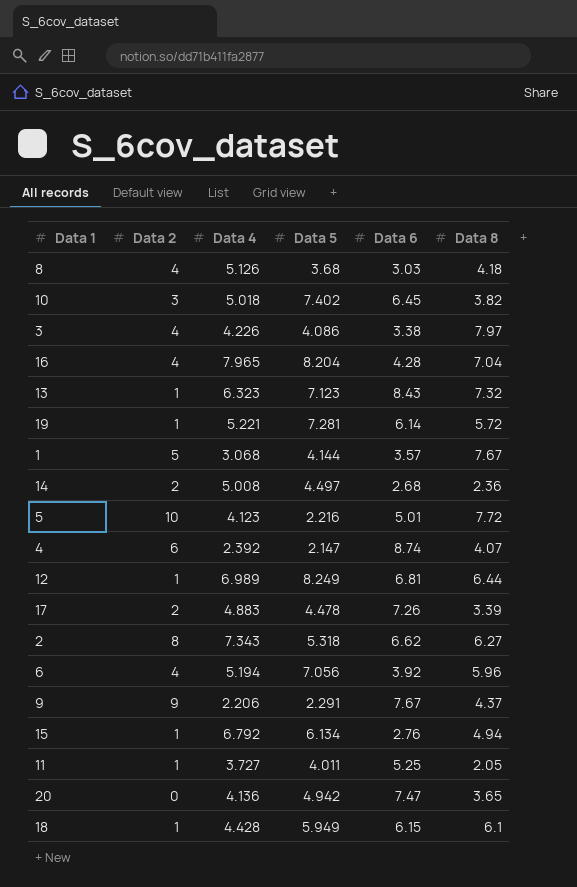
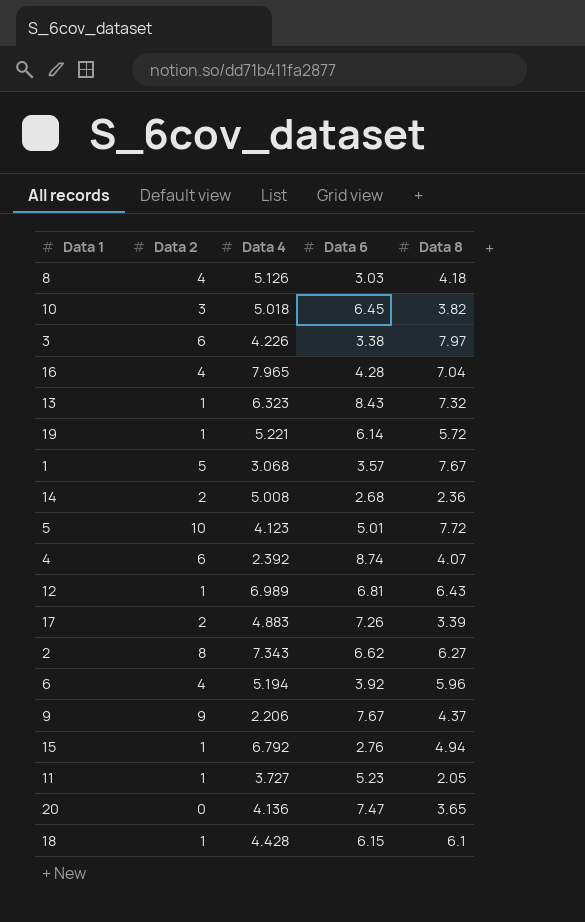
column Data 5 | position: 4 -> none
3 | Data 2: 4 -> 6
12 | Data 8: 6.44 -> 6.43
11 | Data 6: 5.25 -> 5.23

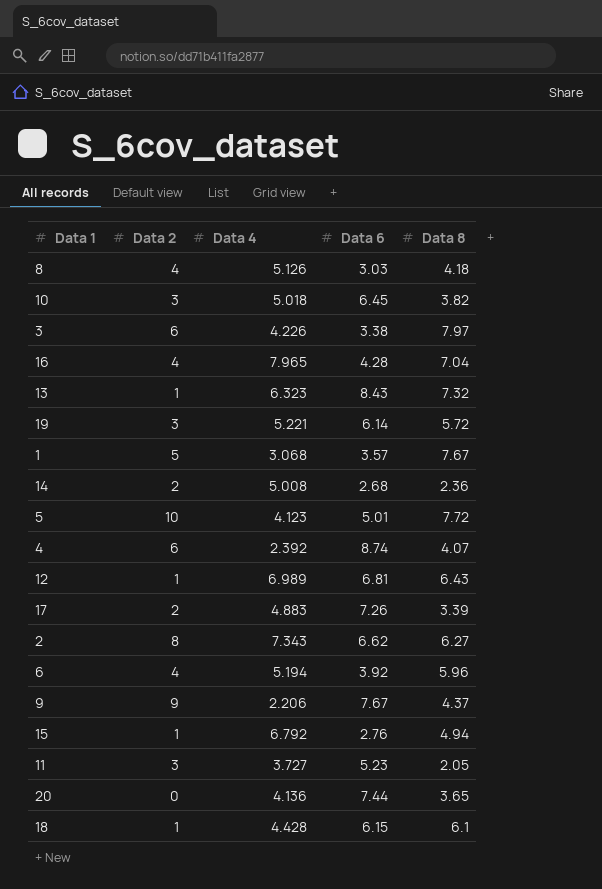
19 | Data 2: 1 -> 3
11 | Data 2: 1 -> 3
20 | Data 6: 7.47 -> 7.44

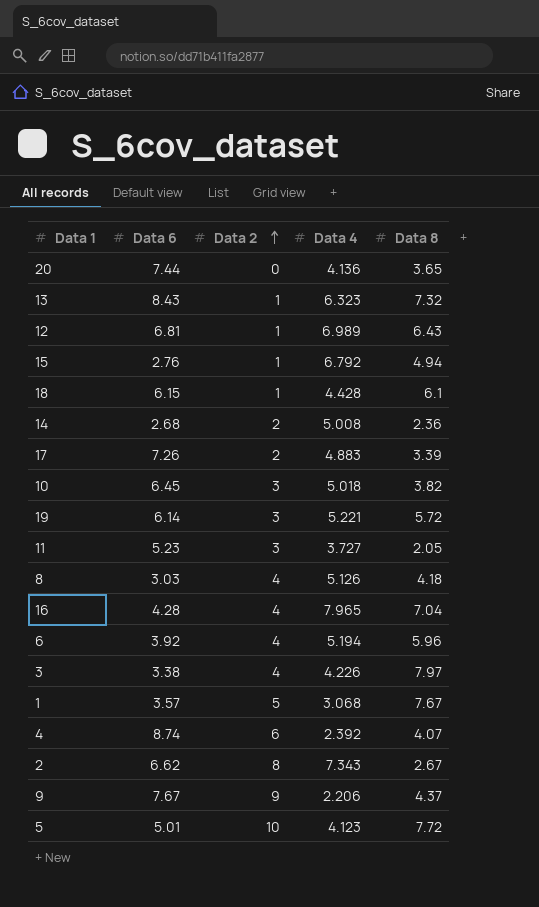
row order: none -> Data 2 ascending
column Data 6 | position: 4 -> 2
3 | Data 2: 6 -> 4
2 | Data 8: 6.27 -> 2.67

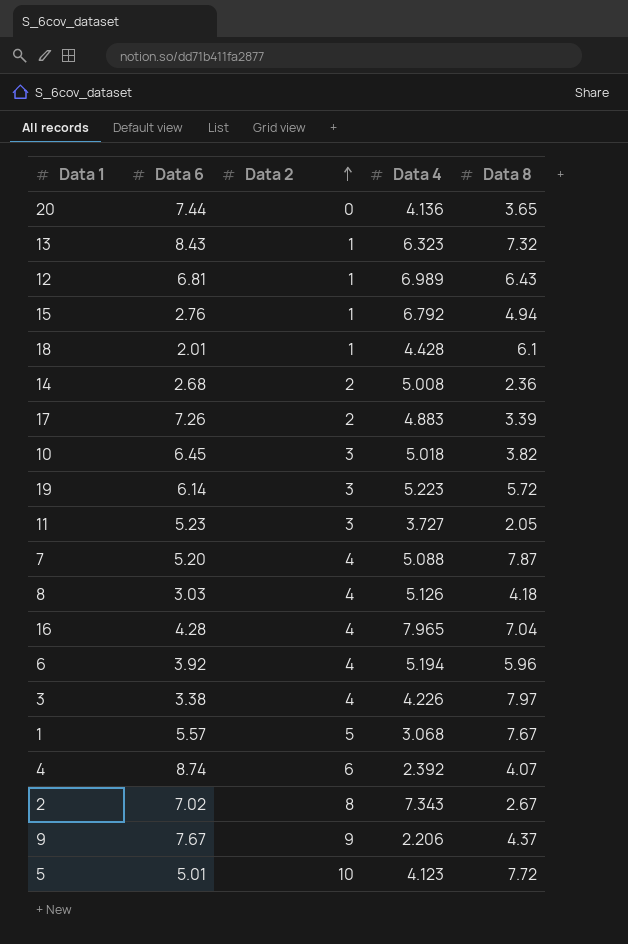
18 | Data 6: 6.15 -> 2.01
19 | Data 4: 5.221 -> 5.223
row 7: none -> 5.20 | 4 | 5.088 | 7.87
1 | Data 6: 3.57 -> 5.57
2 | Data 6: 6.62 -> 7.02

